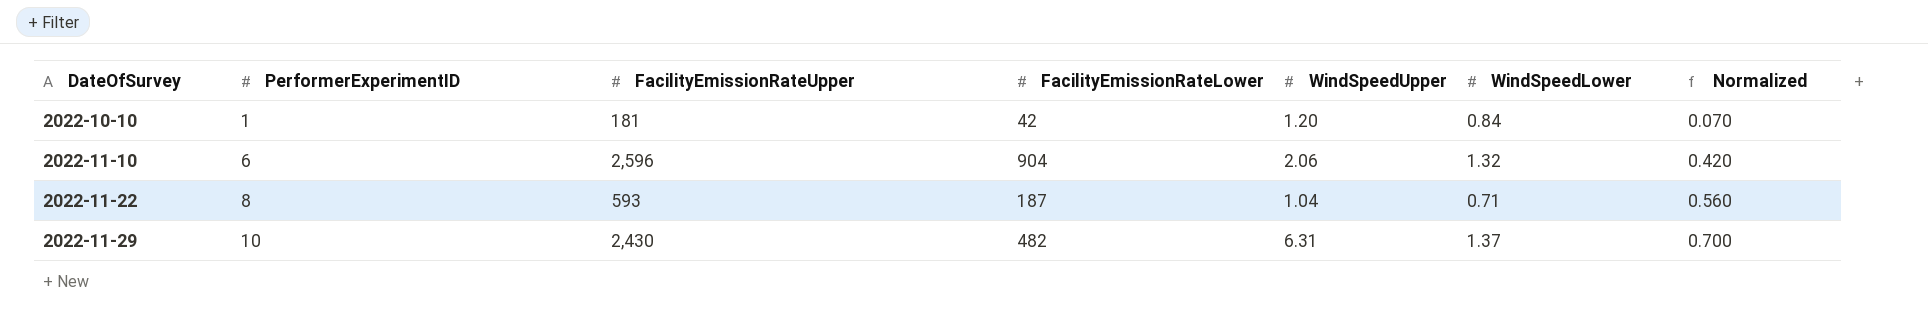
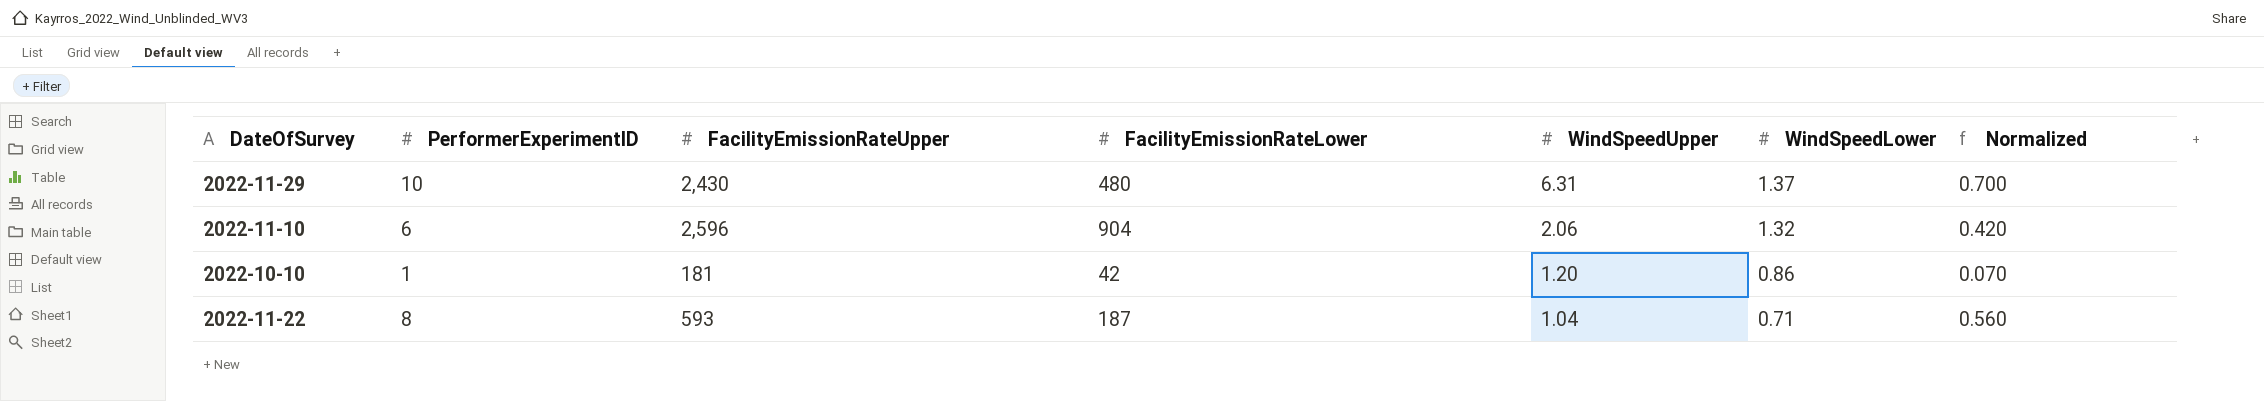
row order: DateOfSurvey ascending -> WindSpeedUpper descending
2022-11-29 | FacilityEmissionRateLower: 482 -> 480
2022-10-10 | WindSpeedLower: 0.84 -> 0.86

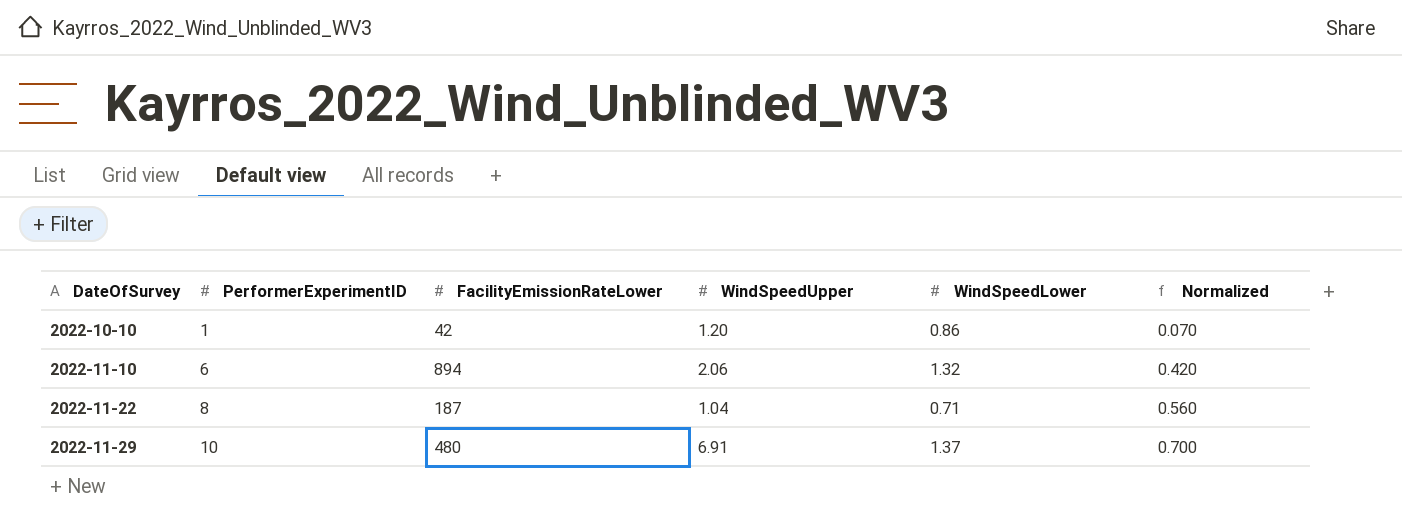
row order: WindSpeedUpper descending -> DateOfSurvey ascending
column FacilityEmissionRateUpper | position: 3 -> none
2022-11-10 | FacilityEmissionRateLower: 904 -> 894
2022-11-29 | WindSpeedUpper: 6.31 -> 6.91

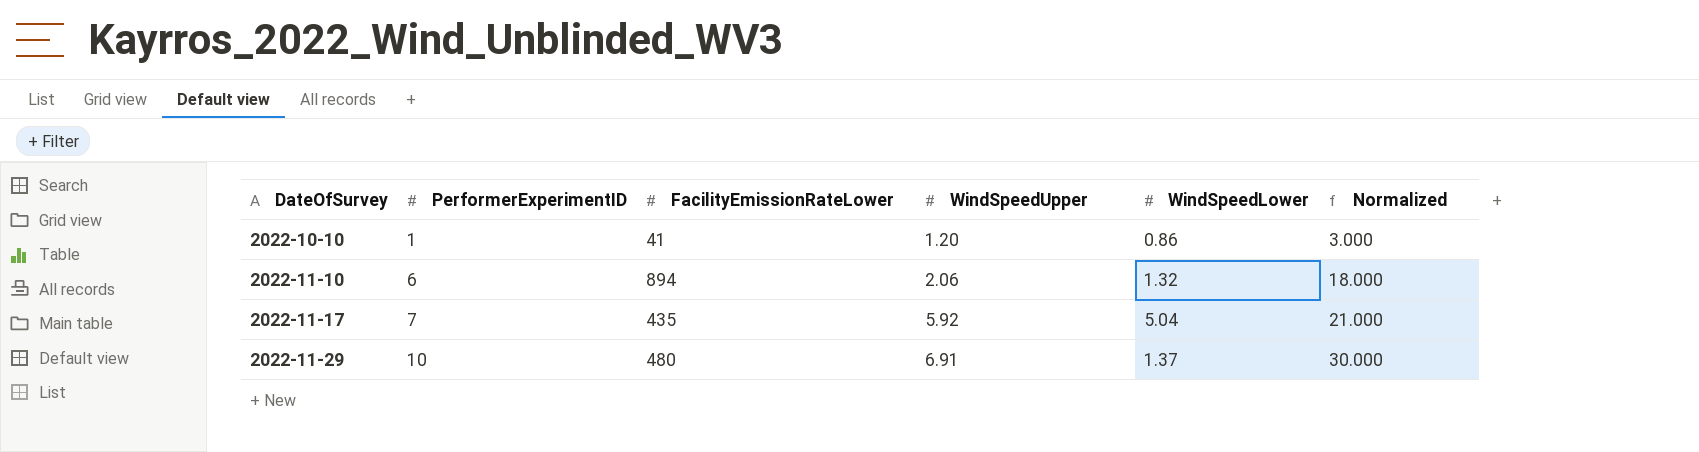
column Normalized | formula: [PerformerExperimentID] * 0.07 -> [PerformerExperimentID] * 3
row 2022-11-22: 8 | 187 | 1.04 | 0.71 | 0.560 -> none
2022-10-10 | FacilityEmissionRateLower: 42 -> 41
row 2022-11-17: none -> 7 | 435 | 5.92 | 5.04 | 21.000

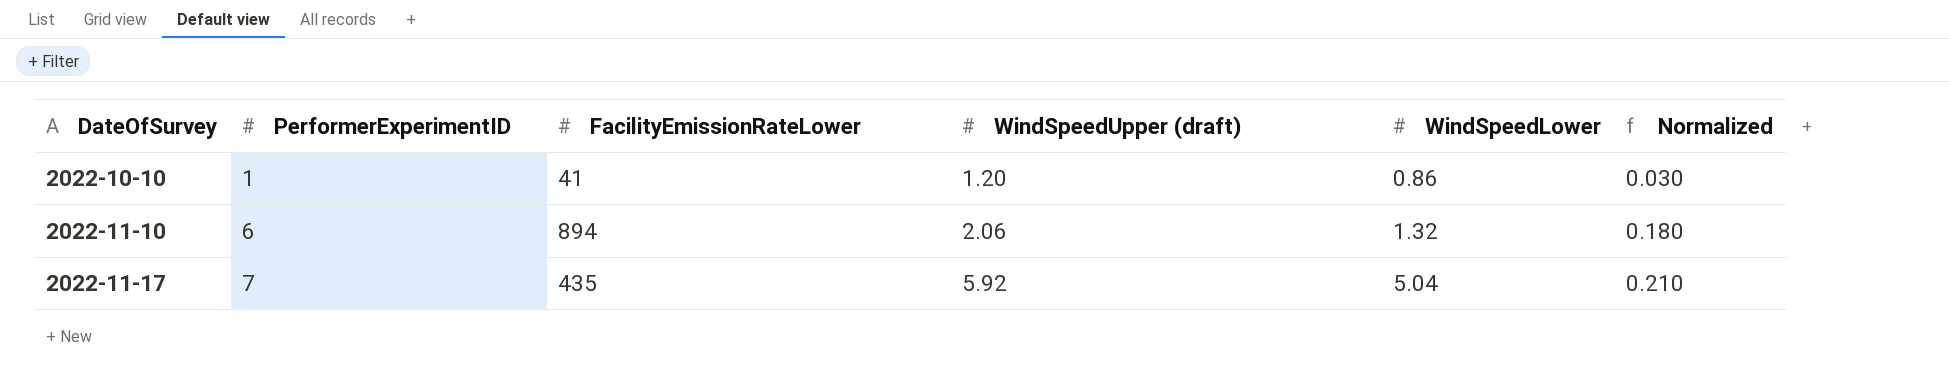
column name: WindSpeedUpper -> WindSpeedUpper (draft)
column Normalized | formula: [PerformerExperimentID] * 3 -> [PerformerExperimentID] * 0.03
row 2022-11-29: 10 | 480 | 6.91 | 1.37 | 30.000 -> none

